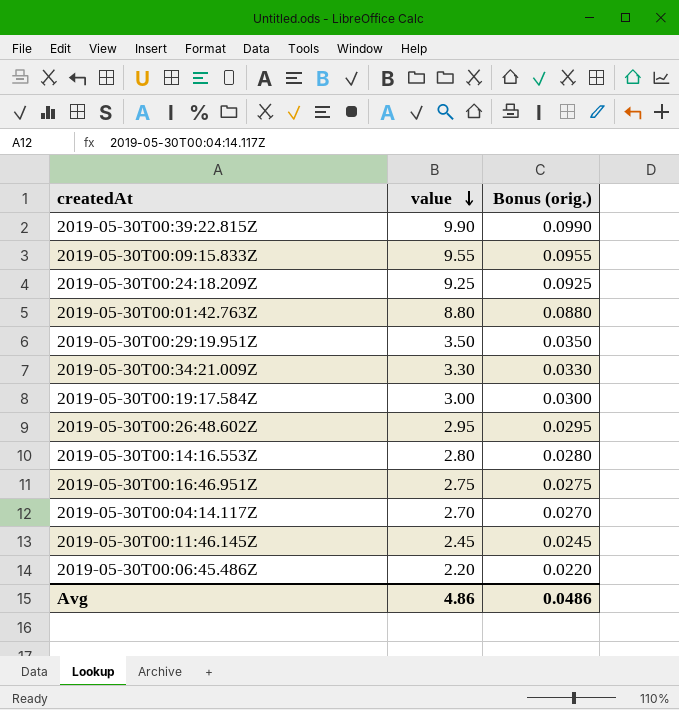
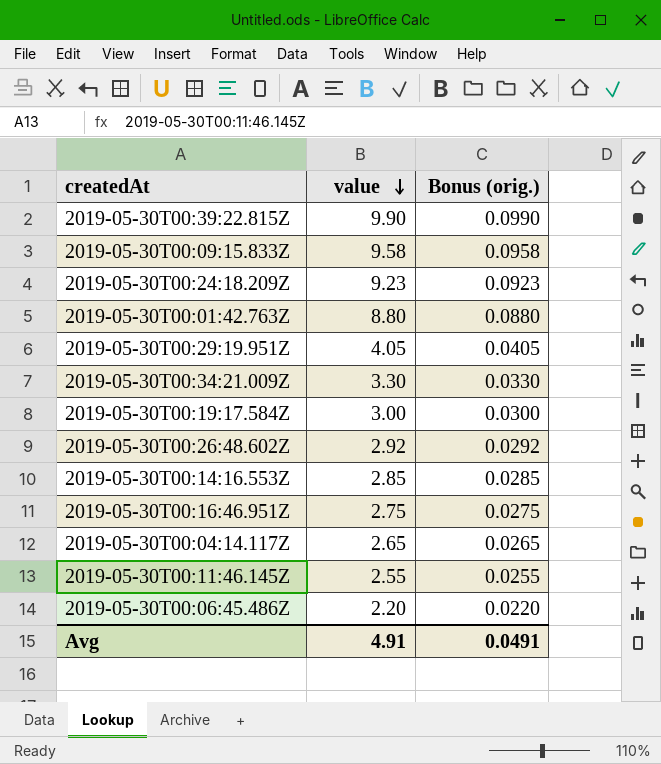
2019-05-30T00:09:15.833Z | value: 9.55 -> 9.58
2019-05-30T00:09:15.833Z | Bonus (orig.): 0.0955 -> 0.0958
2019-05-30T00:24:18.209Z | value: 9.25 -> 9.23
2019-05-30T00:24:18.209Z | Bonus (orig.): 0.0925 -> 0.0923
2019-05-30T00:29:19.951Z | value: 3.50 -> 4.05
2019-05-30T00:29:19.951Z | Bonus (orig.): 0.0350 -> 0.0405
2019-05-30T00:26:48.602Z | value: 2.95 -> 2.92
2019-05-30T00:26:48.602Z | Bonus (orig.): 0.0295 -> 0.0292
2019-05-30T00:14:16.553Z | value: 2.80 -> 2.85
2019-05-30T00:14:16.553Z | Bonus (orig.): 0.0280 -> 0.0285
2019-05-30T00:04:14.117Z | value: 2.70 -> 2.65
2019-05-30T00:04:14.117Z | Bonus (orig.): 0.0270 -> 0.0265
2019-05-30T00:11:46.145Z | value: 2.45 -> 2.55
2019-05-30T00:11:46.145Z | Bonus (orig.): 0.0245 -> 0.0255
Avg | value: 4.86 -> 4.91
Avg | Bonus (orig.): 0.0486 -> 0.0491

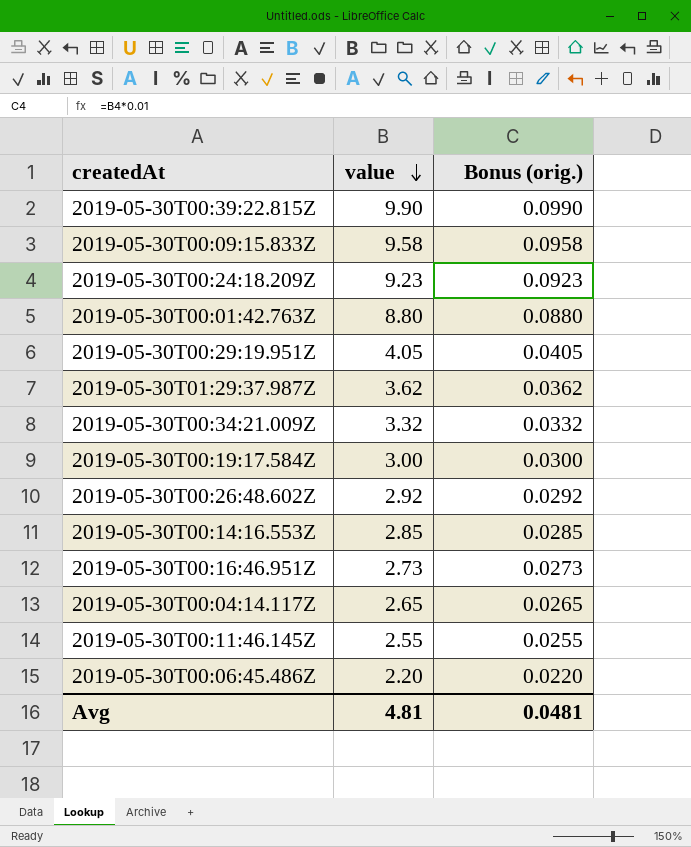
row 2019-05-30T01:29:37.987Z: none -> 3.62 | 0.0362
2019-05-30T00:34:21.009Z | value: 3.30 -> 3.32
2019-05-30T00:34:21.009Z | Bonus (orig.): 0.0330 -> 0.0332
2019-05-30T00:16:46.951Z | value: 2.75 -> 2.73
2019-05-30T00:16:46.951Z | Bonus (orig.): 0.0275 -> 0.0273
Avg | value: 4.91 -> 4.81
Avg | Bonus (orig.): 0.0491 -> 0.0481

